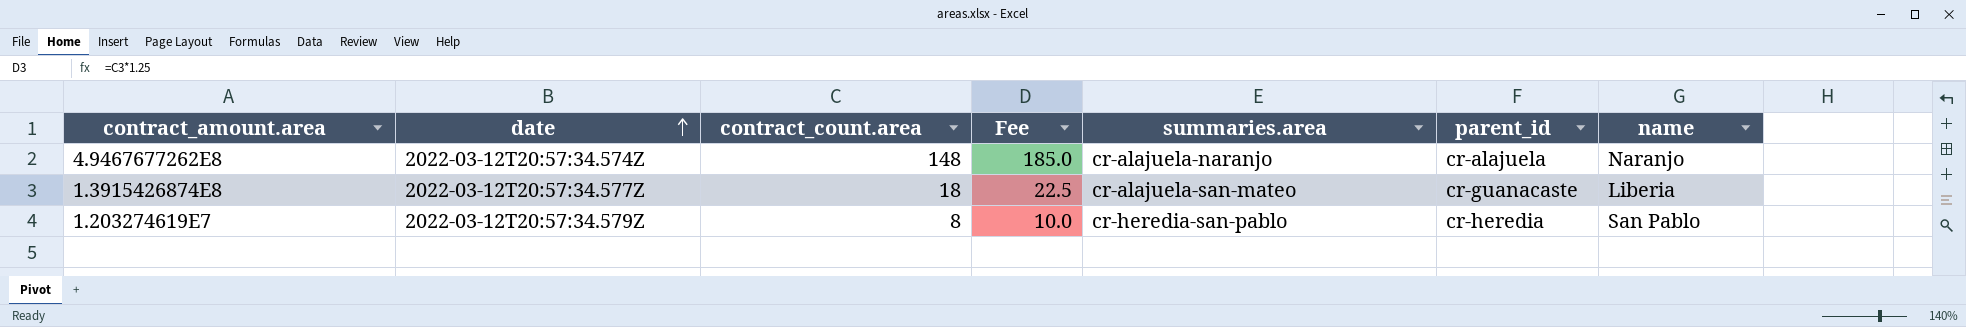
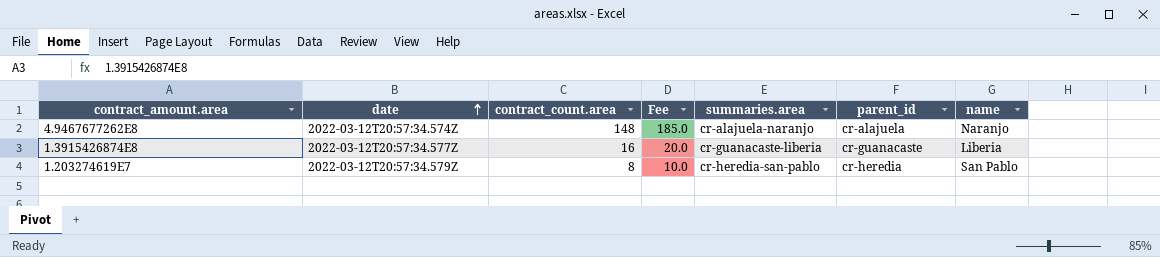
1.3915426874E8 | contract_count.area: 18 -> 16
1.3915426874E8 | Fee: 22.5 -> 20.0
1.3915426874E8 | summaries.area: cr-alajuela-san-mateo -> cr-guanacaste-liberia

